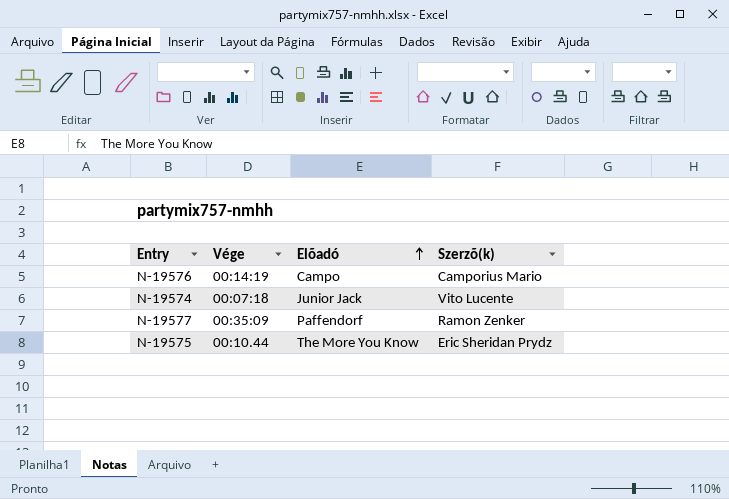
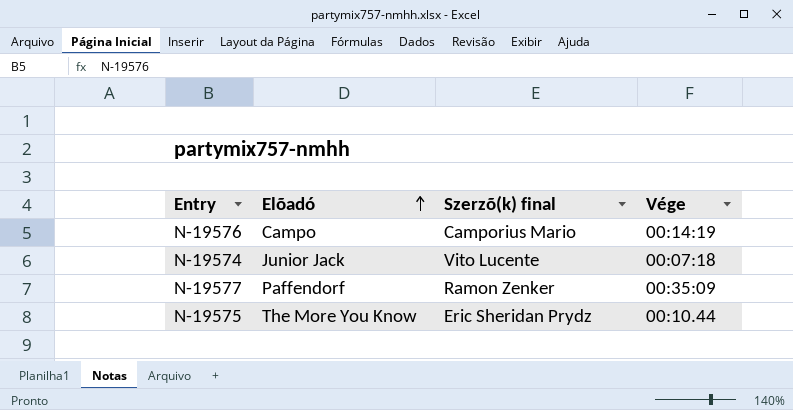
column name: Szerzõ(k) -> Szerzõ(k) final
column Vége | position: 2 -> 4

